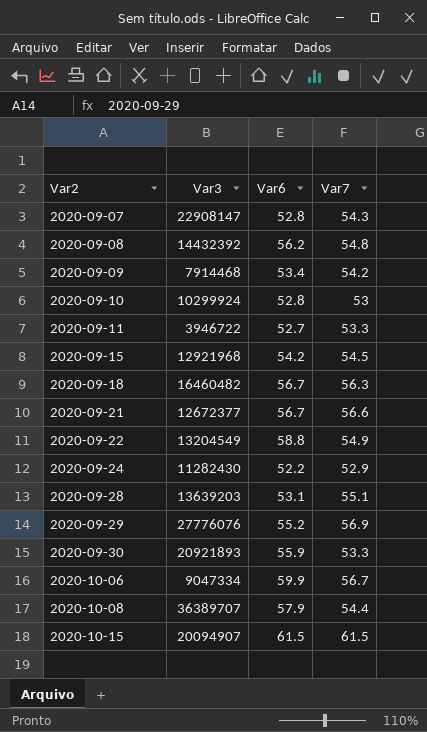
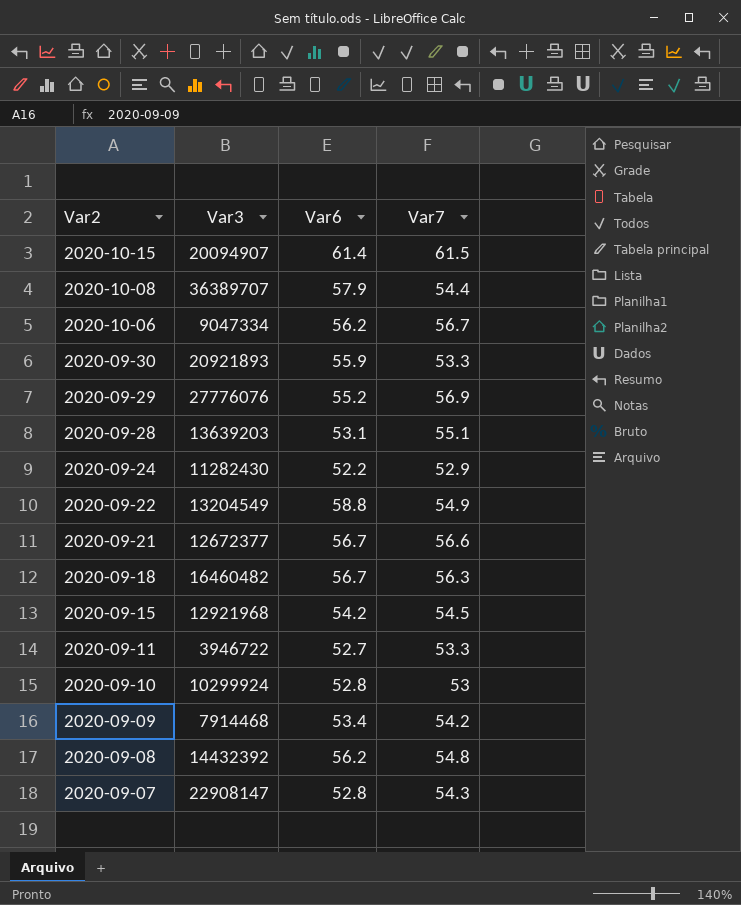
row order: Var2 ascending -> Var2 descending
2020-10-15 | Var6: 61.5 -> 61.4
2020-10-06 | Var6: 59.9 -> 56.2

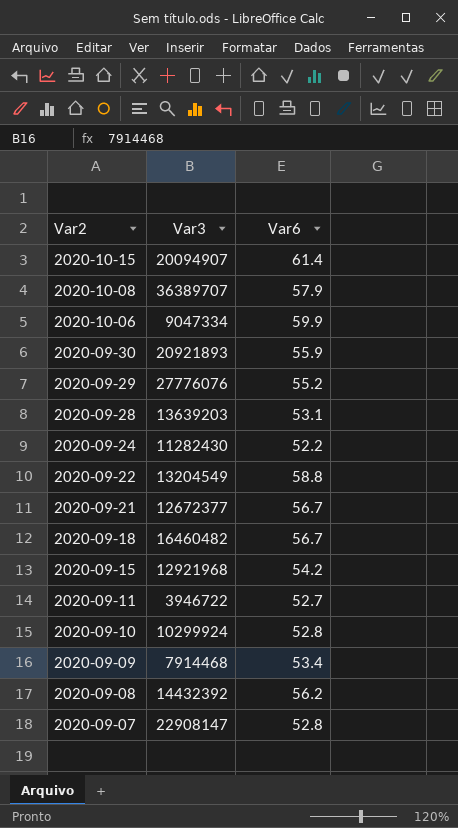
column Var7 | position: 4 -> none
2020-10-06 | Var6: 56.2 -> 59.9

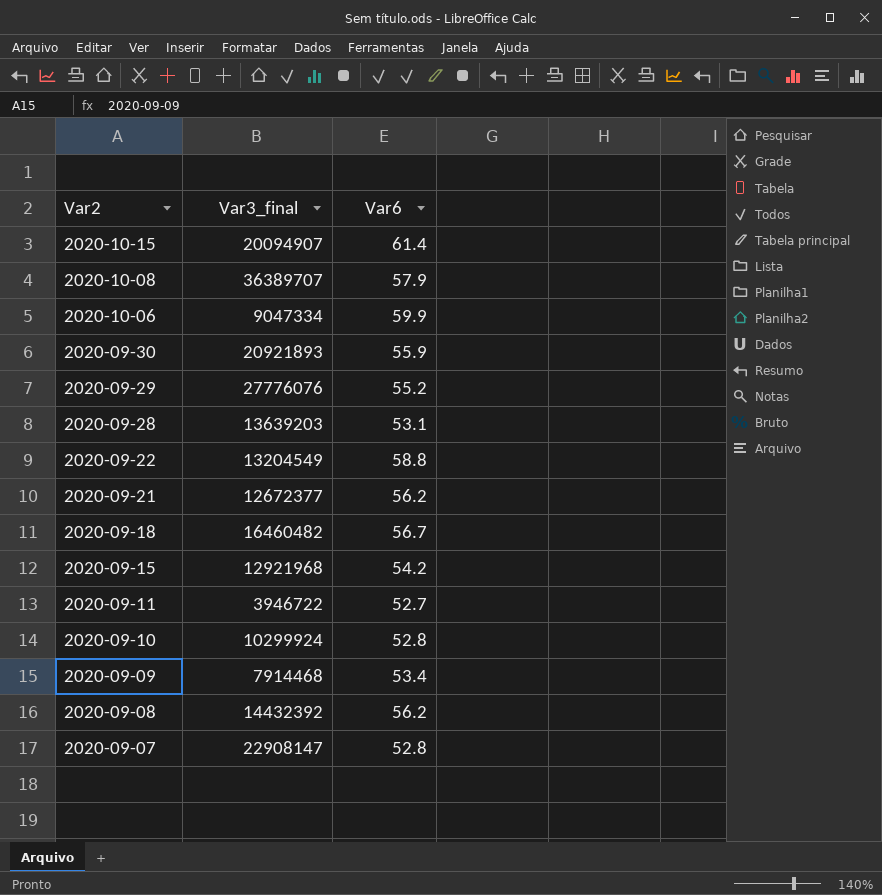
column name: Var3 -> Var3_final
row 2020-09-24: 11282430 | 52.2 -> none
2020-09-21 | Var6: 56.7 -> 56.2

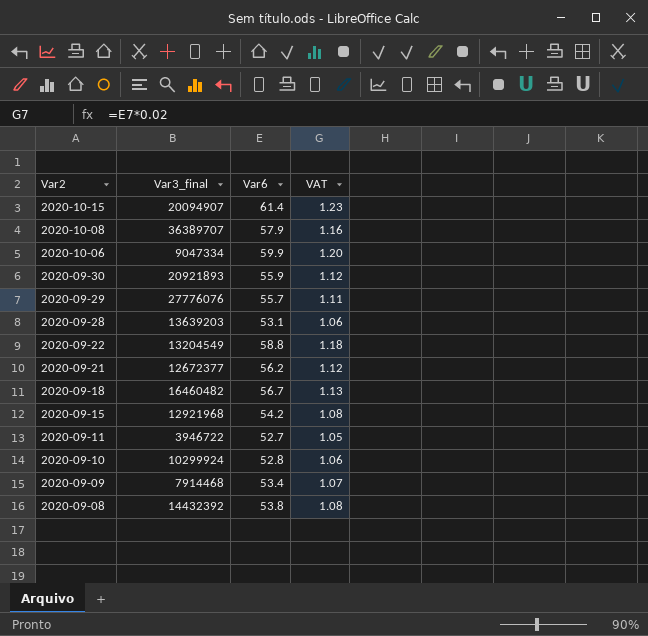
column VAT | formula: none -> [Var6] * 0.02
row 2020-09-07: 22908147 | 52.8 -> none
2020-09-29 | Var6: 55.2 -> 55.7
2020-09-08 | Var6: 56.2 -> 53.8

